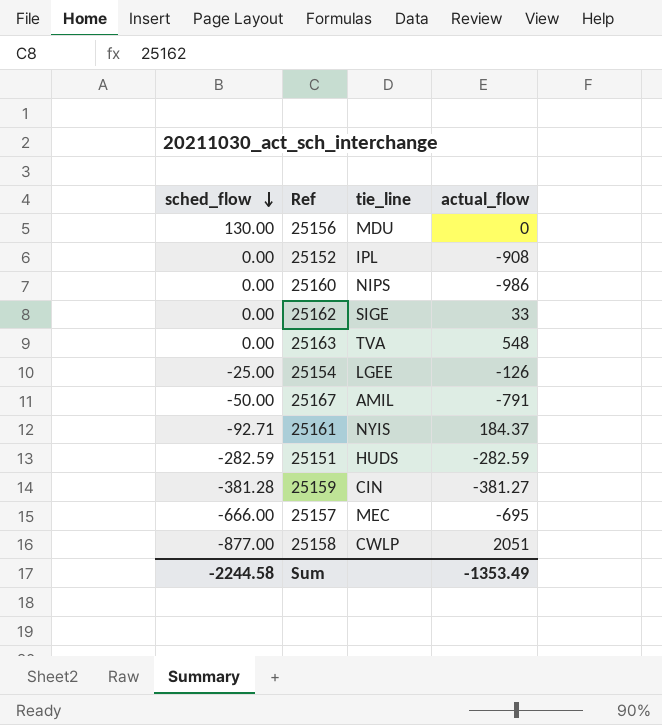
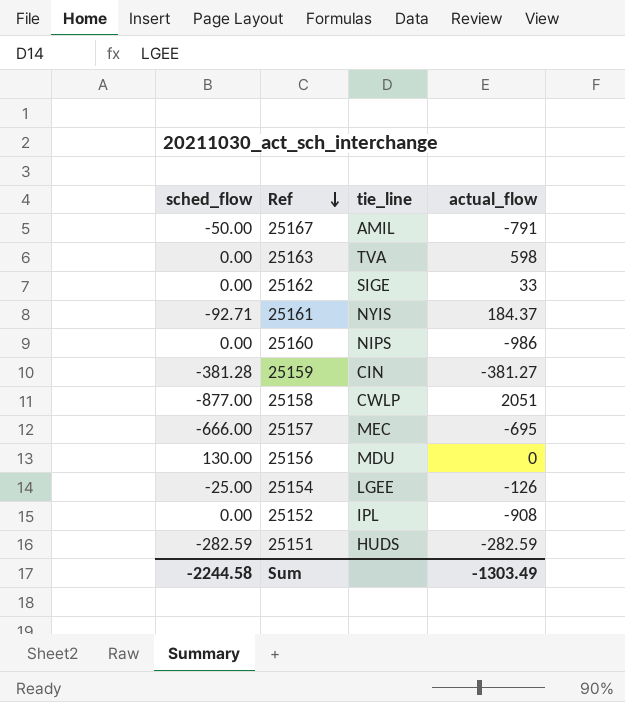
row order: sched_flow descending -> Ref descending
25163 | actual_flow: 548 -> 598
Sum | actual_flow: -1353.49 -> -1303.49

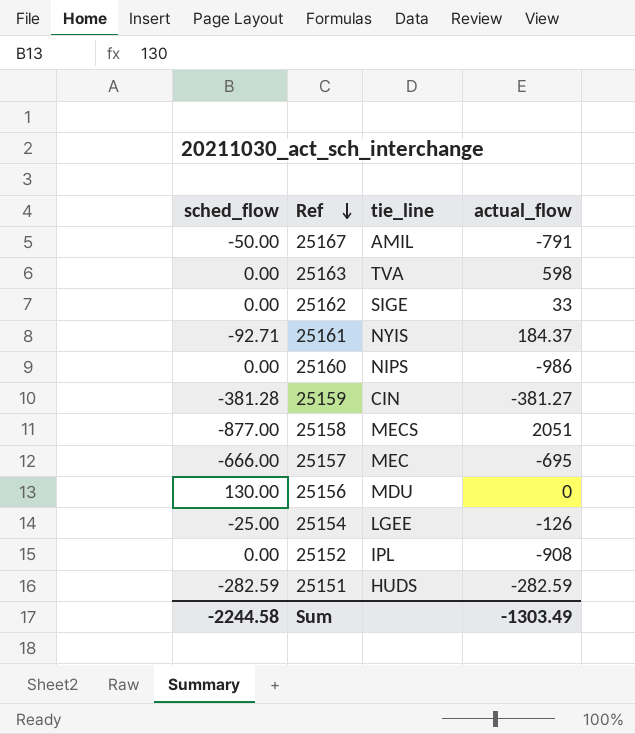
25158 | tie_line: CWLP -> MECS

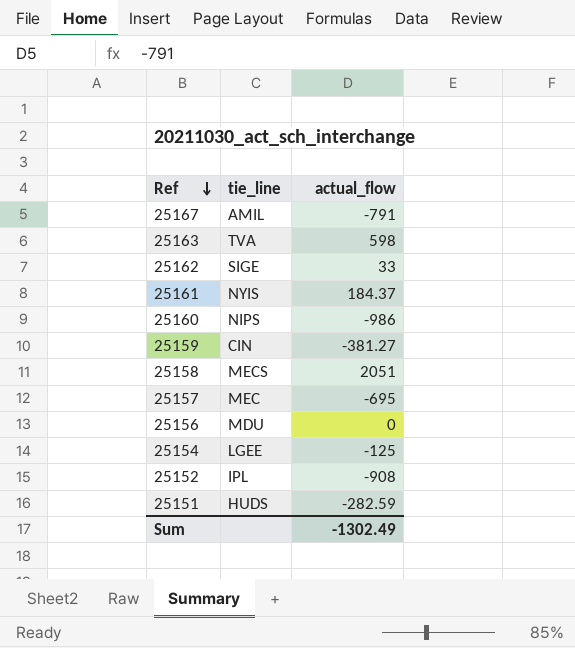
column sched_flow | position: 1 -> none
25154 | actual_flow: -126 -> -125
Sum | actual_flow: -1303.49 -> -1302.49

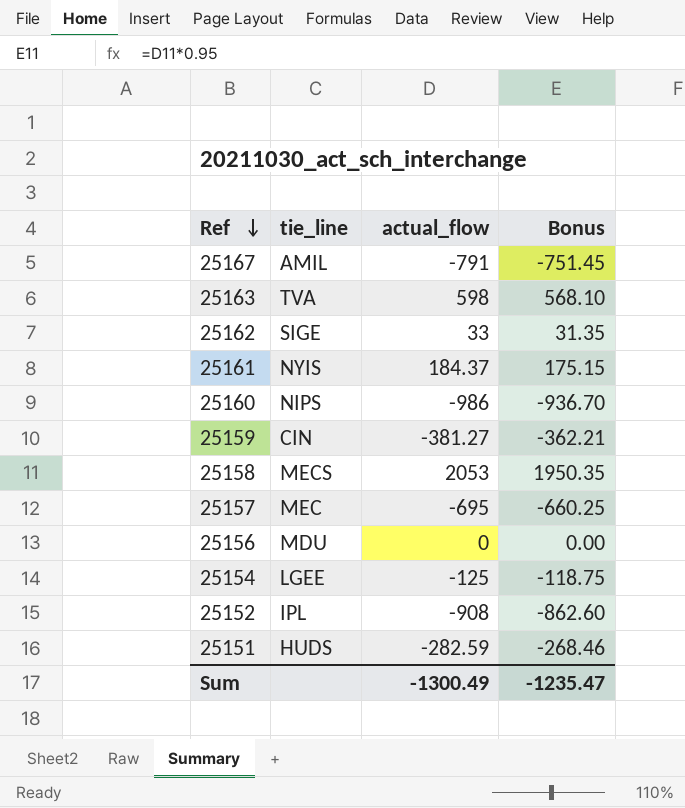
column Bonus | formula: none -> [actual_flow] * 0.95
25158 | actual_flow: 2051 -> 2053
Sum | actual_flow: -1302.49 -> -1300.49

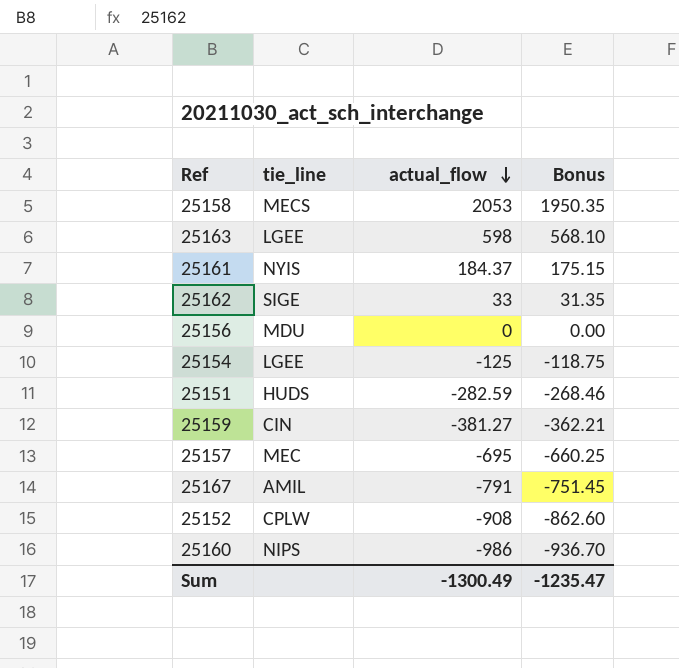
row order: Ref descending -> actual_flow descending
25163 | tie_line: TVA -> LGEE
25152 | tie_line: IPL -> CPLW

